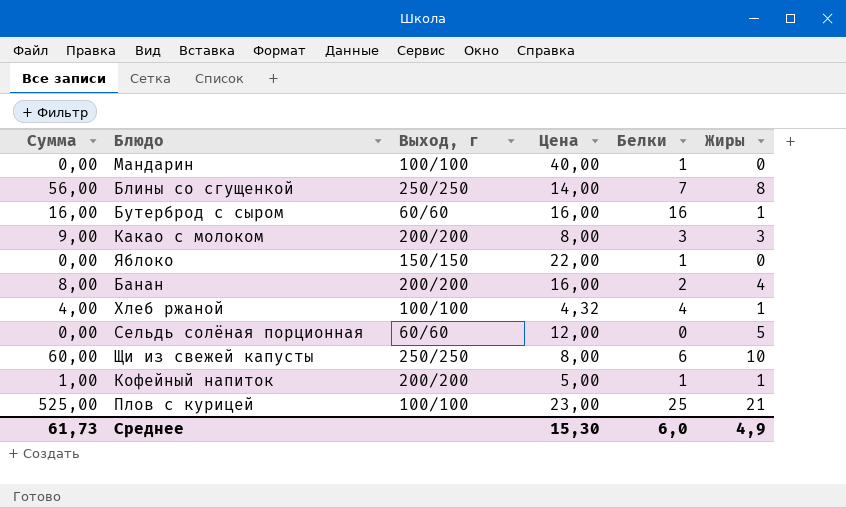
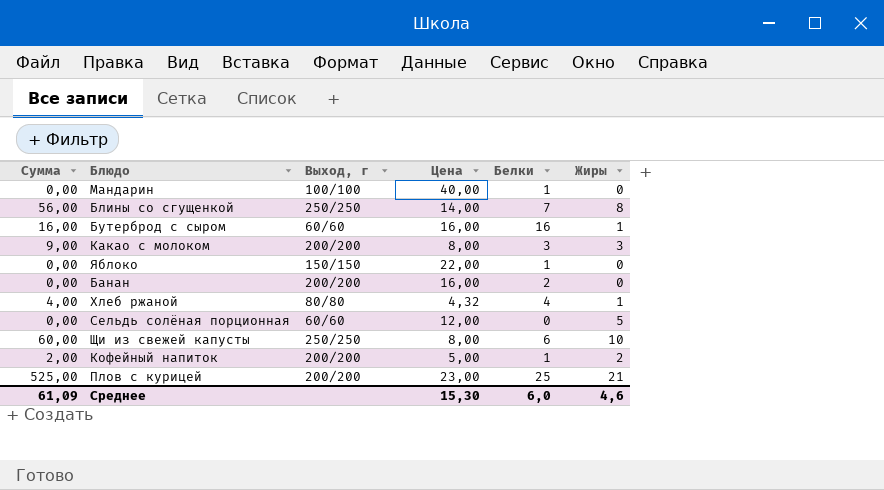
Банан | Сумма: 8,00 -> 0,00
Банан | Жиры: 4 -> 0
Хлеб ржаной | Выход, г: 100/100 -> 80/80
Кофейный напиток | Сумма: 1,00 -> 2,00
Кофейный напиток | Жиры: 1 -> 2
Плов с курицей | Выход, г: 100/100 -> 200/200
Среднее | Сумма: 61,73 -> 61,09
Среднее | Жиры: 4,9 -> 4,6

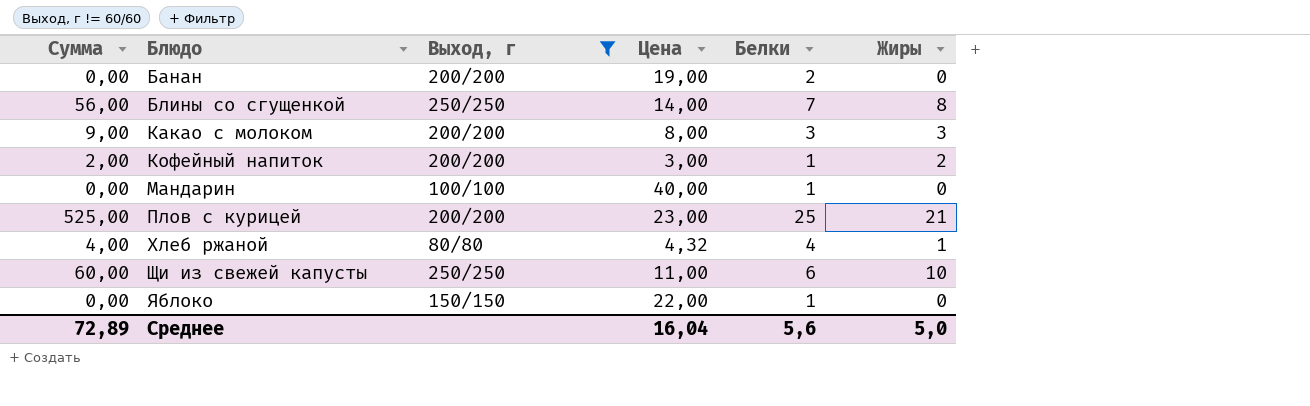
filter: none -> Выход, г != 60/60
row order: none -> Блюдо ascending
Банан | Цена: 16,00 -> 19,00
Кофейный напиток | Цена: 5,00 -> 3,00
Щи из свежей капусты | Цена: 8,00 -> 11,00
Среднее | Сумма: 61,09 -> 72,89
Среднее | Цена: 15,30 -> 16,04
Среднее | Белки: 6,0 -> 5,6
Среднее | Жиры: 4,6 -> 5,0

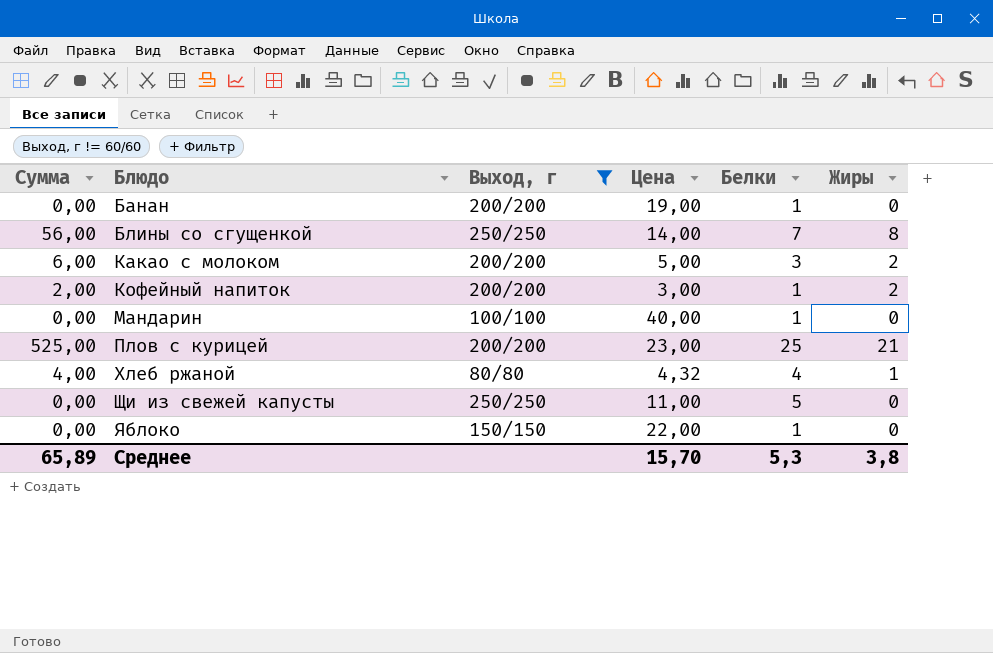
Банан | Белки: 2 -> 1
Какао с молоком | Сумма: 9,00 -> 6,00
Какао с молоком | Цена: 8,00 -> 5,00
Какао с молоком | Жиры: 3 -> 2
Щи из свежей капусты | Сумма: 60,00 -> 0,00
Щи из свежей капусты | Белки: 6 -> 5
Щи из свежей капусты | Жиры: 10 -> 0
Среднее | Сумма: 72,89 -> 65,89
Среднее | Цена: 16,04 -> 15,70
Среднее | Белки: 5,6 -> 5,3
Среднее | Жиры: 5,0 -> 3,8

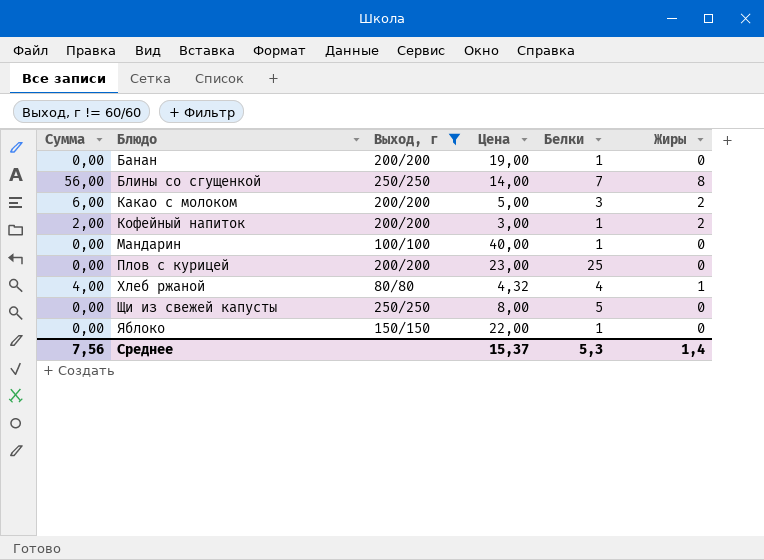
Плов с курицей | Сумма: 525,00 -> 0,00
Плов с курицей | Жиры: 21 -> 0
Щи из свежей капусты | Цена: 11,00 -> 8,00
Среднее | Сумма: 65,89 -> 7,56
Среднее | Цена: 15,70 -> 15,37
Среднее | Жиры: 3,8 -> 1,4

